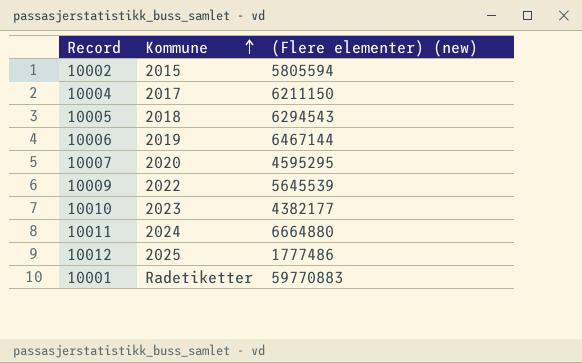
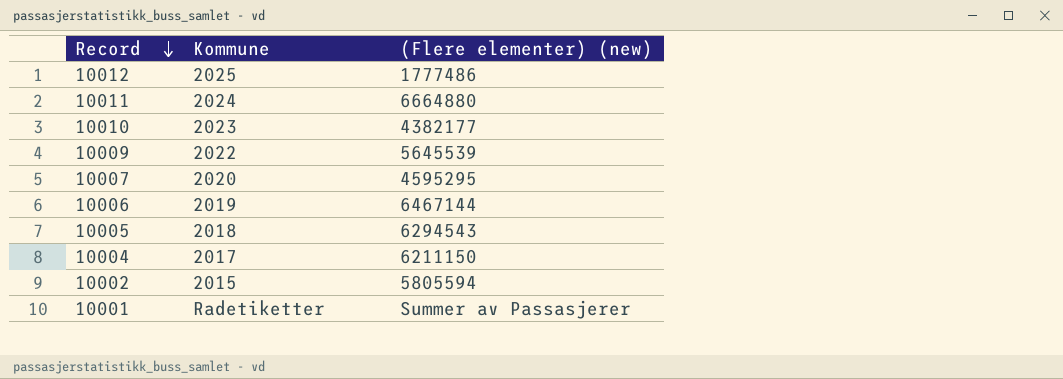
row order: Kommune ascending -> Record descending
10001 | (Flere elementer) (new): 59770883 -> Summer av Passasjerer

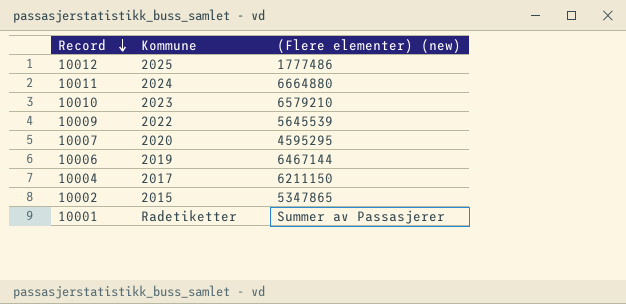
row 10005: 2018 | 6294543 -> none
10010 | (Flere elementer) (new): 4382177 -> 6579210
10002 | (Flere elementer) (new): 5805594 -> 5347865

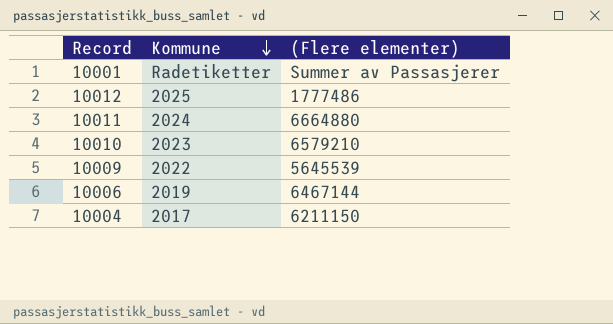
row order: Record descending -> Kommune descending
column name: (Flere elementer) (new) -> (Flere elementer)
row 10007: 2020 | 4595295 -> none
row 10002: 2015 | 5347865 -> none

